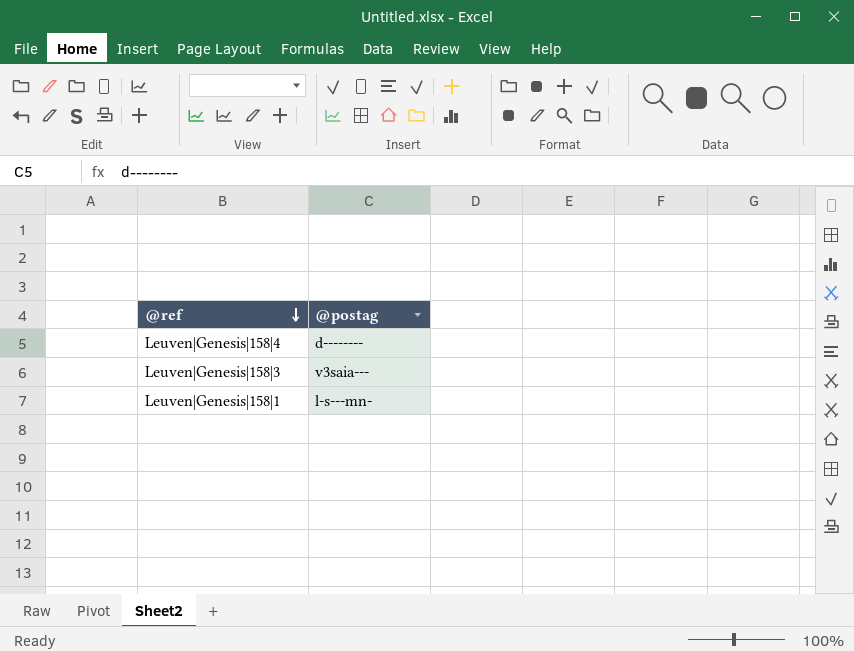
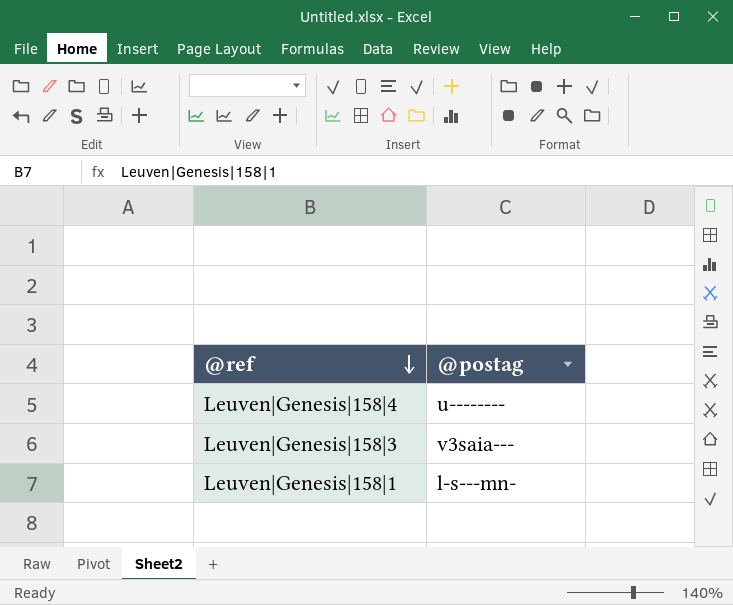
Leuven|Genesis|158|4 | @postag: d-------- -> u--------

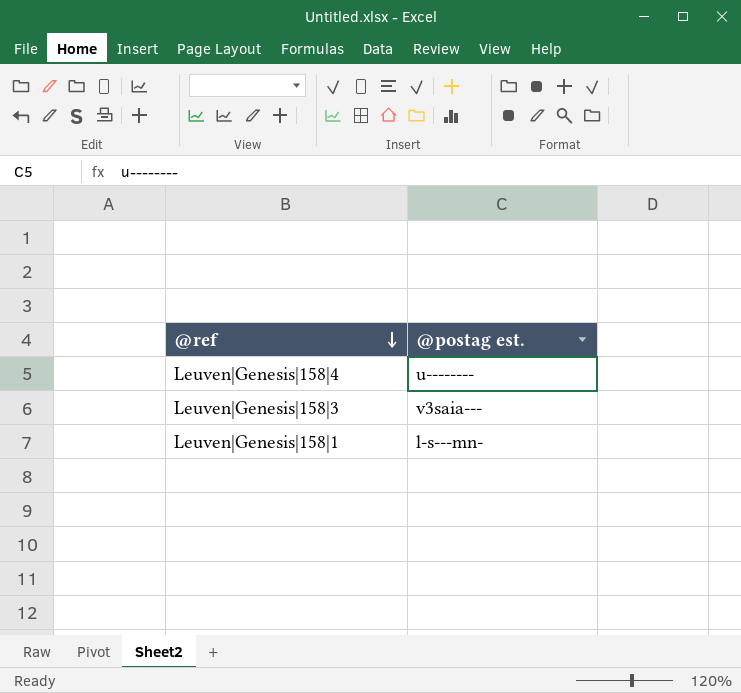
column name: @postag -> @postag est.

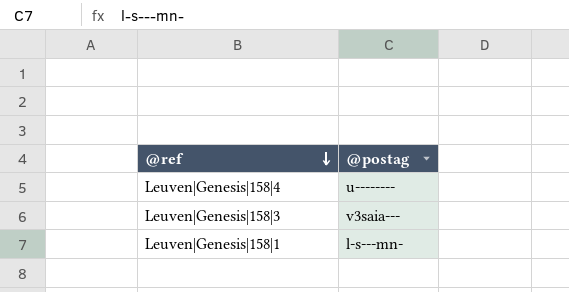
column name: @postag est. -> @postag

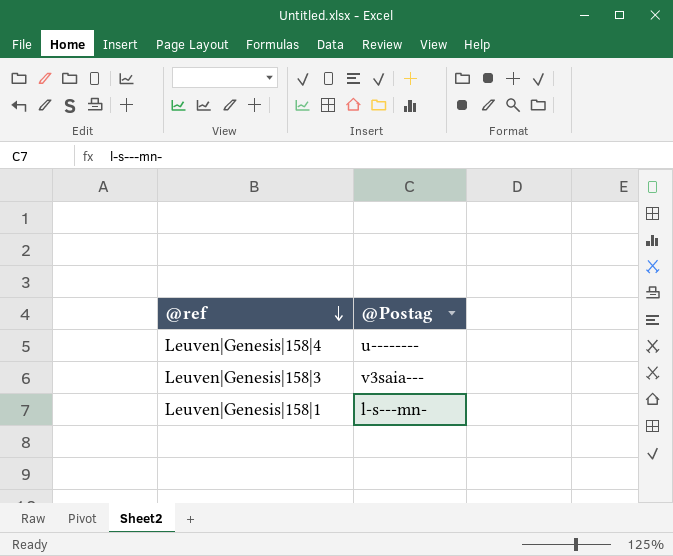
column name: @postag -> @Postag

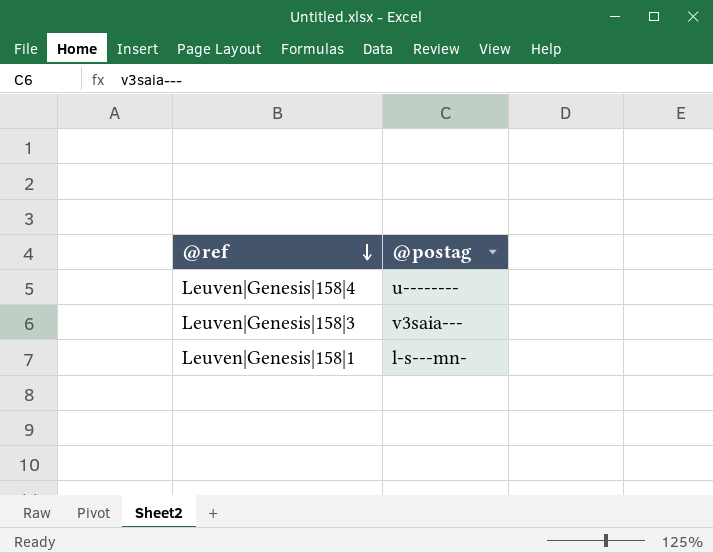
column name: @Postag -> @postag

